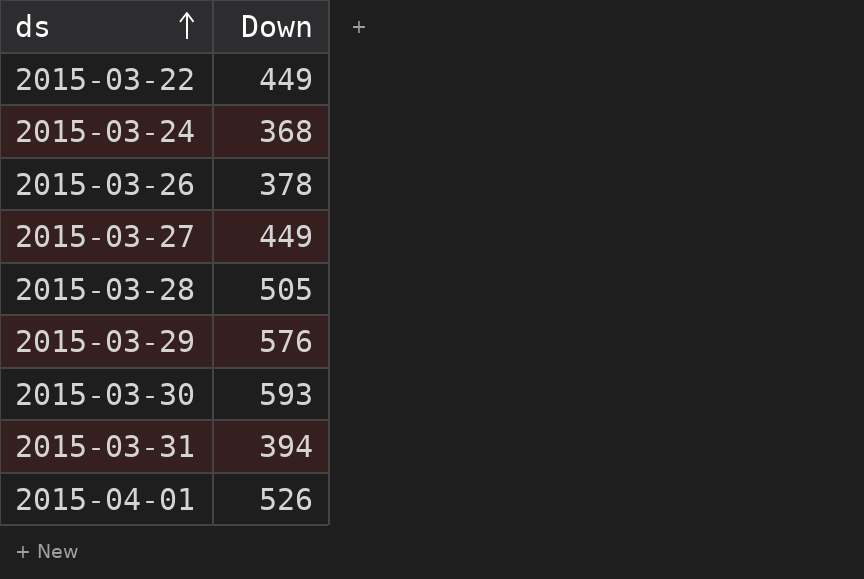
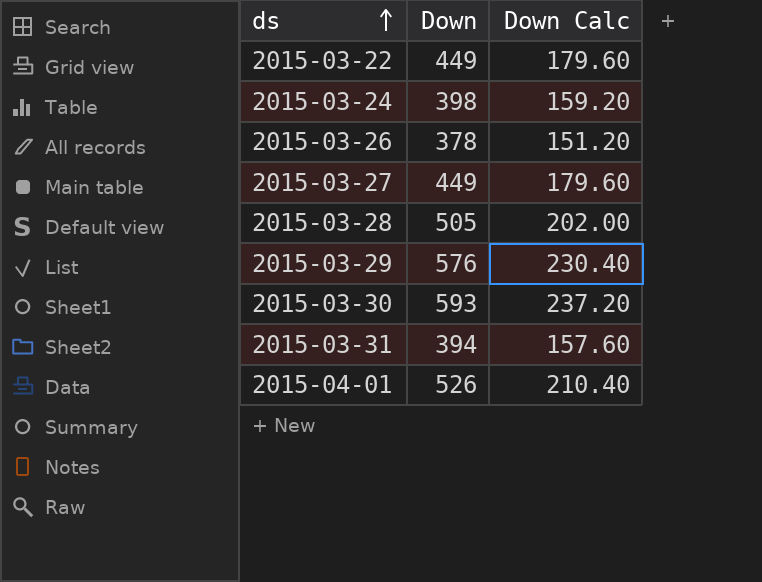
column Down Calc | formula: none -> [Down] * 0.4
2015-03-24 | Down: 368 -> 398

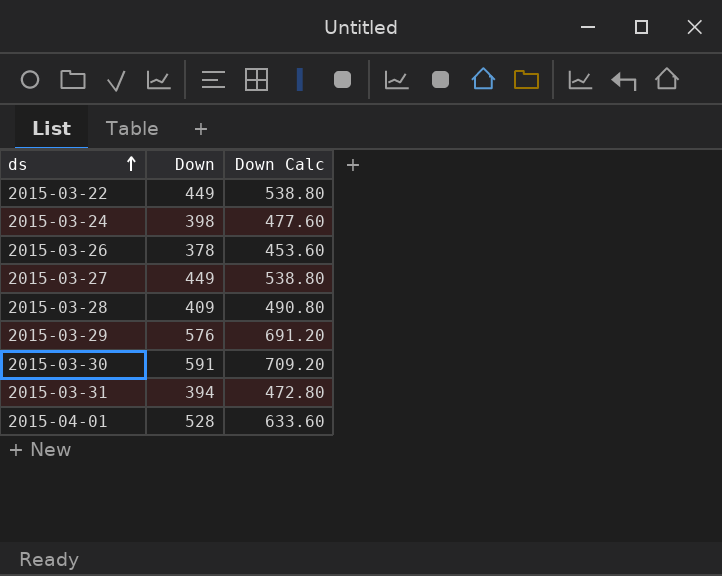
column Down Calc | formula: [Down] * 0.4 -> [Down] * 1.2
2015-03-28 | Down: 505 -> 409
2015-03-30 | Down: 593 -> 591
2015-04-01 | Down: 526 -> 528

